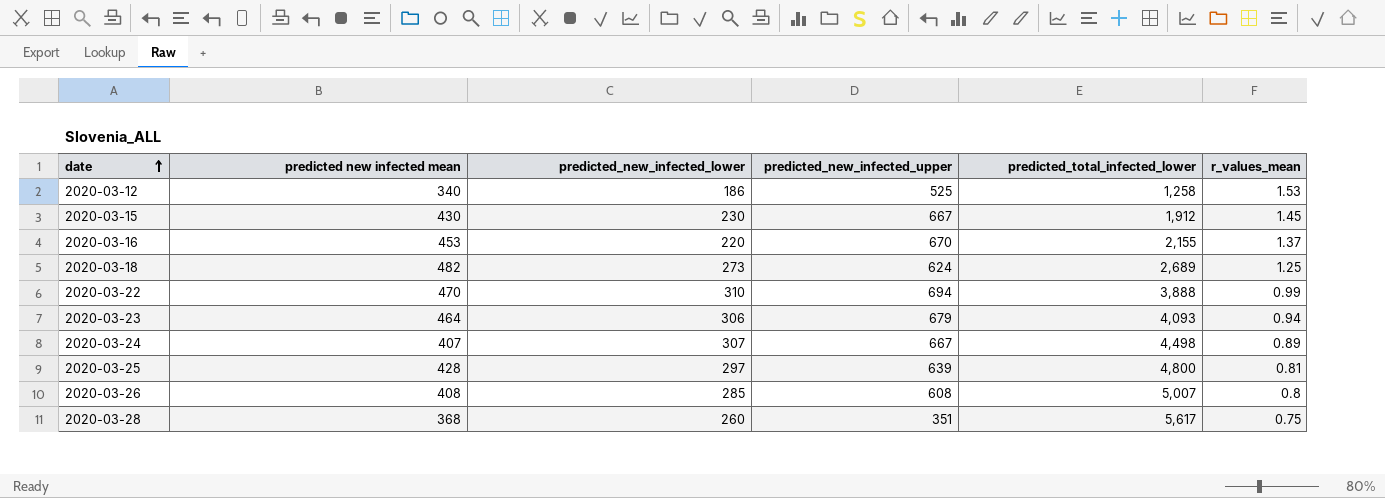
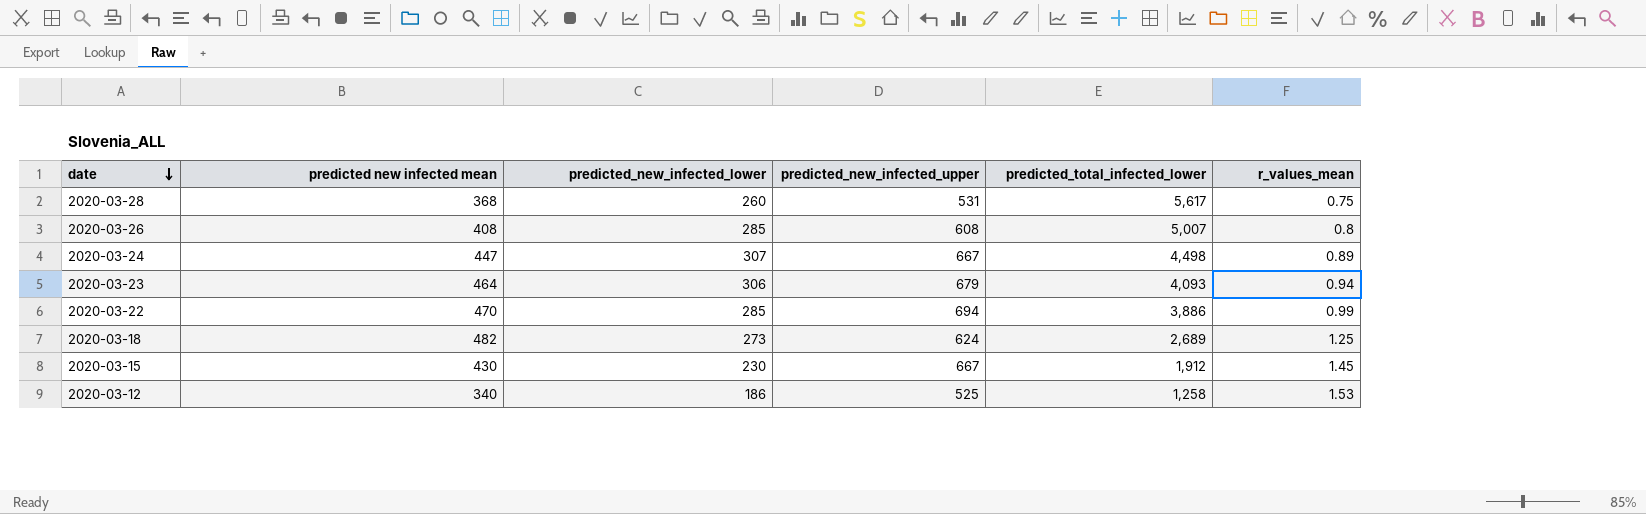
row order: date ascending -> date descending
row 2020-03-16: 453 | 220 | 670 | 2,155 | 1.37 -> none
row 2020-03-25: 428 | 297 | 639 | 4,800 | 0.81 -> none
2020-03-28 | predicted_new_infected_upper: 351 -> 531
2020-03-24 | predicted new infected mean: 407 -> 447
2020-03-22 | predicted_new_infected_lower: 310 -> 285
2020-03-22 | predicted_total_infected_lower: 3,888 -> 3,886

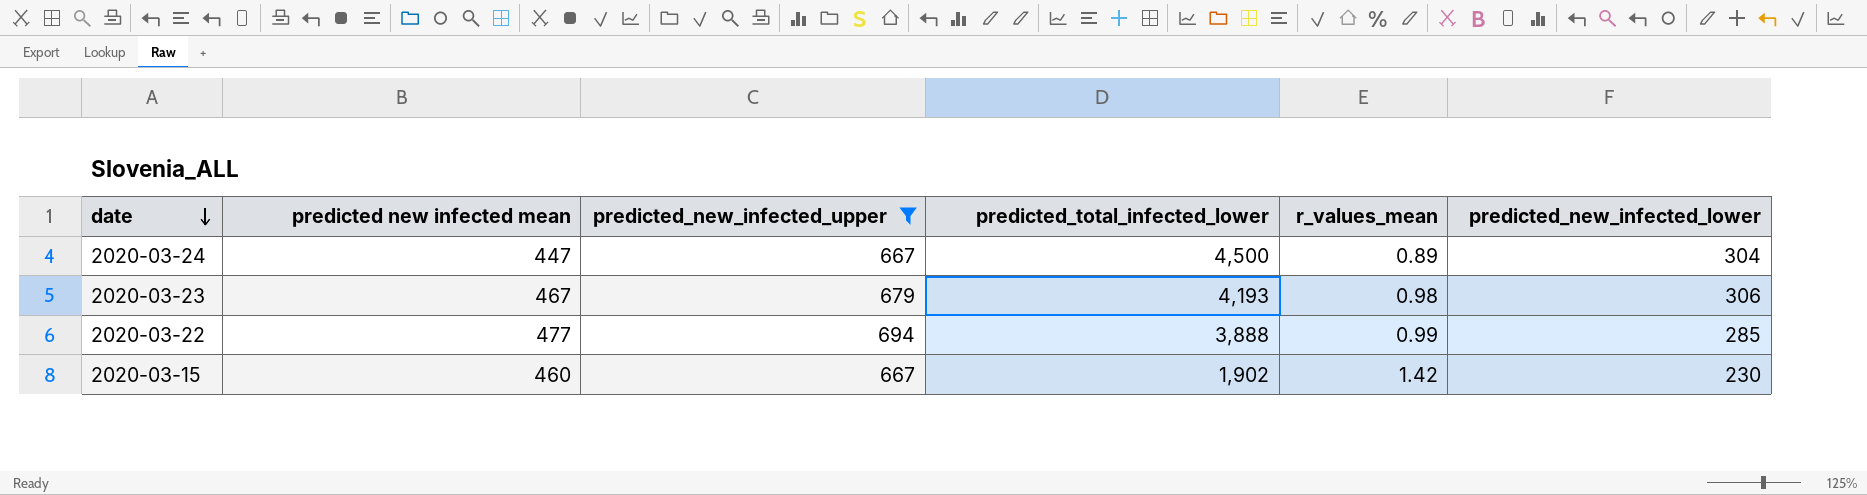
filter: none -> predicted_new_infected_upper >= 667
column predicted_new_infected_lower | position: 3 -> 6
2020-03-24 | predicted_total_infected_lower: 4,498 -> 4,500
2020-03-24 | predicted_new_infected_lower: 307 -> 304
2020-03-23 | predicted new infected mean: 464 -> 467
2020-03-23 | predicted_total_infected_lower: 4,093 -> 4,193
2020-03-23 | r_values_mean: 0.94 -> 0.98
2020-03-22 | predicted new infected mean: 470 -> 477
2020-03-22 | predicted_total_infected_lower: 3,886 -> 3,888
2020-03-15 | predicted new infected mean: 430 -> 460
2020-03-15 | predicted_total_infected_lower: 1,912 -> 1,902
2020-03-15 | r_values_mean: 1.45 -> 1.42

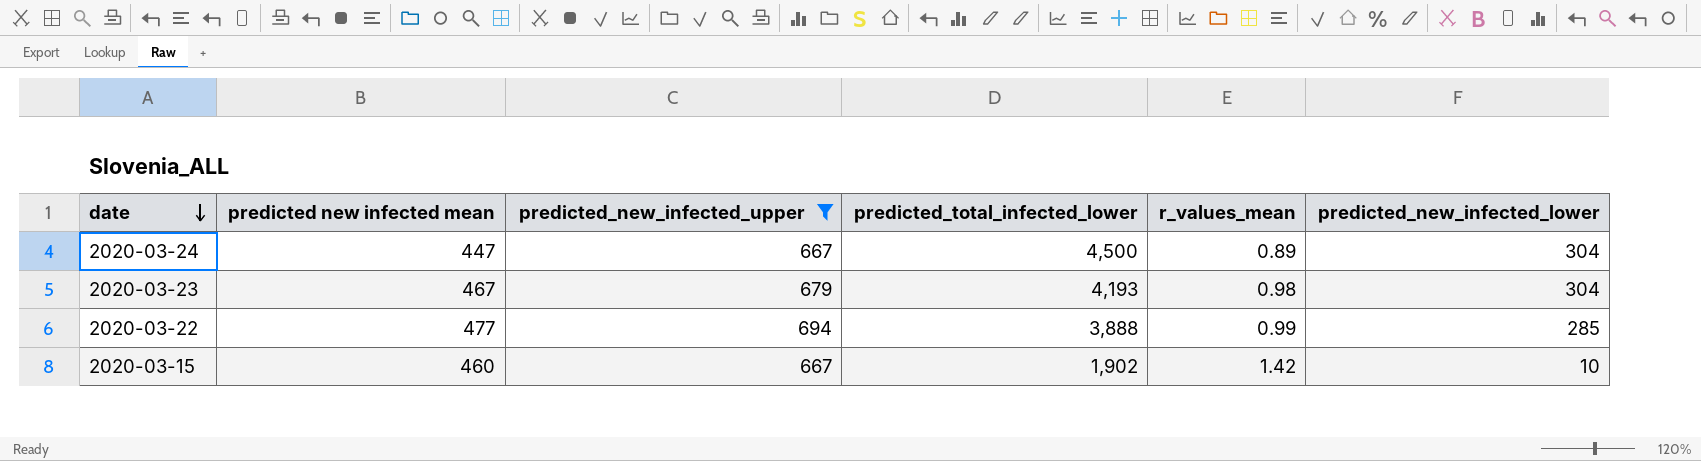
2020-03-23 | predicted_new_infected_lower: 306 -> 304
2020-03-15 | predicted_new_infected_lower: 230 -> 10

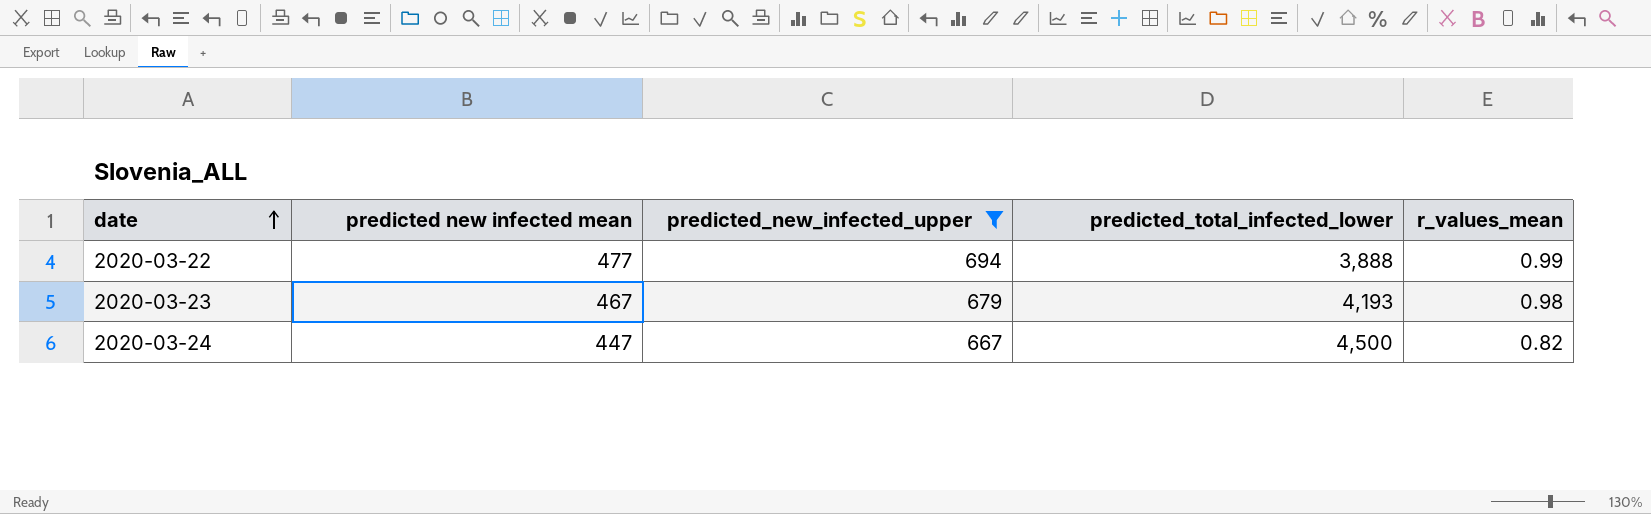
row order: date descending -> date ascending
column predicted_new_infected_lower | position: 6 -> none
row 2020-03-15: 460 | 667 | 1,902 | 1.42 | 10 -> none
2020-03-24 | r_values_mean: 0.89 -> 0.82

